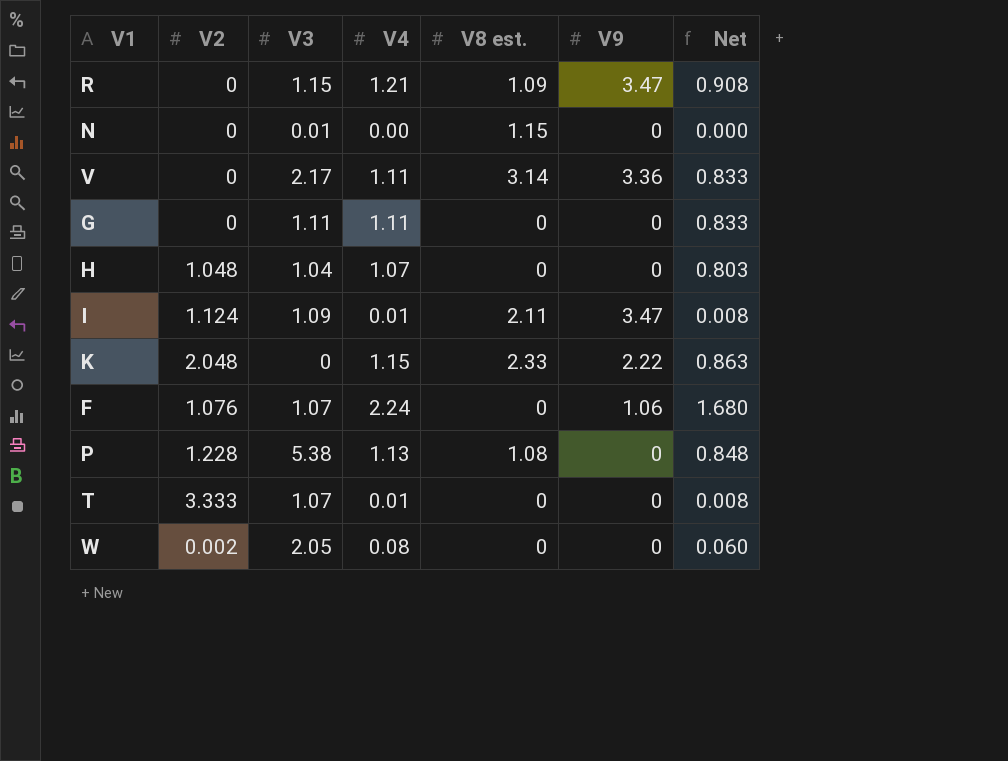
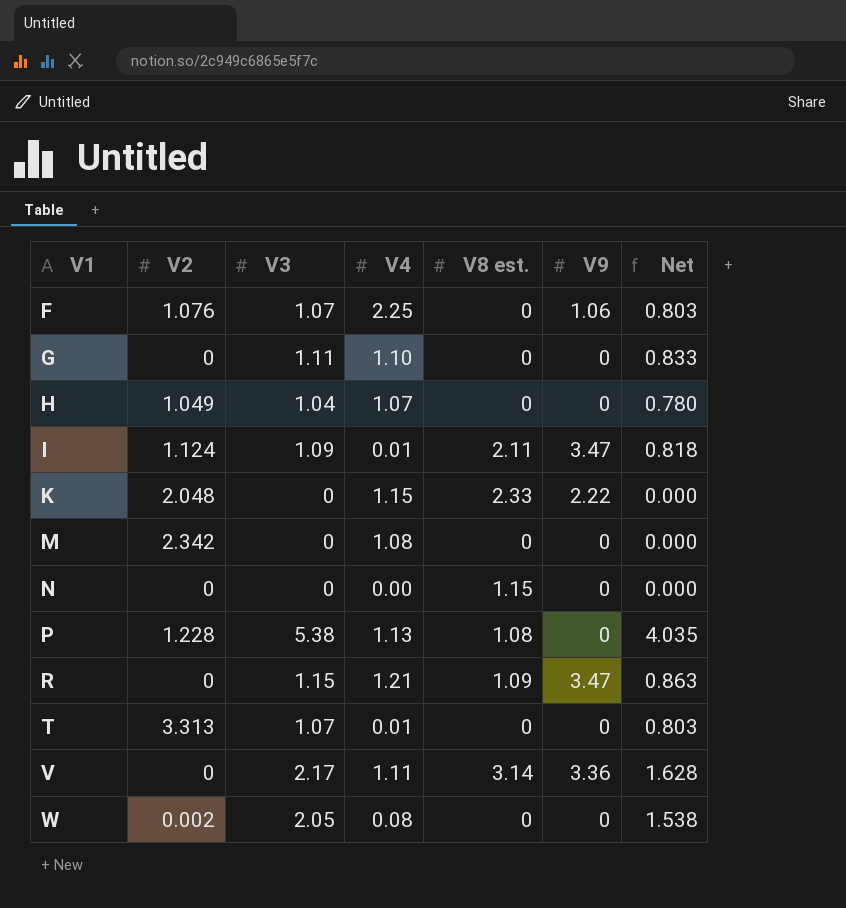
row order: none -> V1 ascending
column Net | formula: [V4] * 0.75 -> [V3] * 0.75
F | V4: 2.24 -> 2.25
G | V4: 1.11 -> 1.10
H | V2: 1.048 -> 1.049
row M: none -> 2.342 | 0 | 1.08 | 0 | 0 | 0.000
N | V3: 0.01 -> 0
T | V2: 3.333 -> 3.313

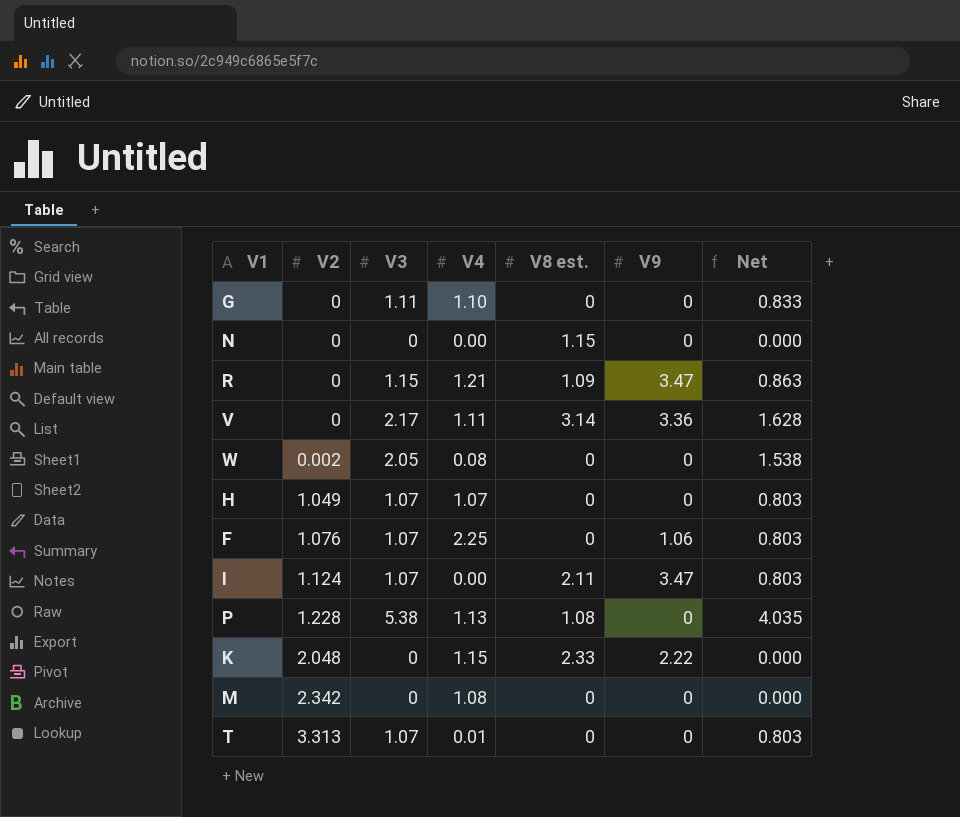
row order: V1 ascending -> V2 ascending
H | V3: 1.04 -> 1.07
H | Net: 0.780 -> 0.803
I | V3: 1.09 -> 1.07
I | V4: 0.01 -> 0.00
I | Net: 0.818 -> 0.803

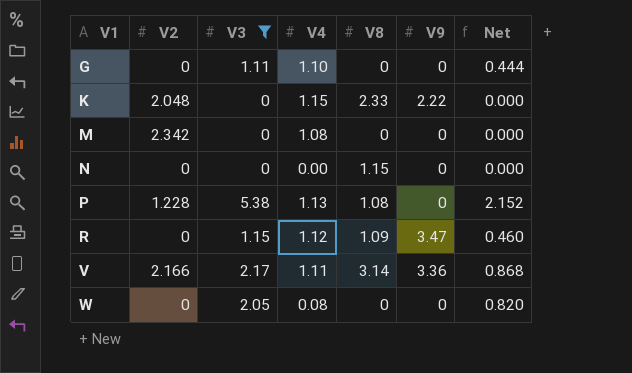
filter: none -> V3 != 1.07
row order: V2 ascending -> V1 ascending
column name: V8 est. -> V8
column Net | formula: [V3] * 0.75 -> [V3] * 0.4
R | V4: 1.21 -> 1.12
V | V2: 0 -> 2.166
W | V2: 0.002 -> 0

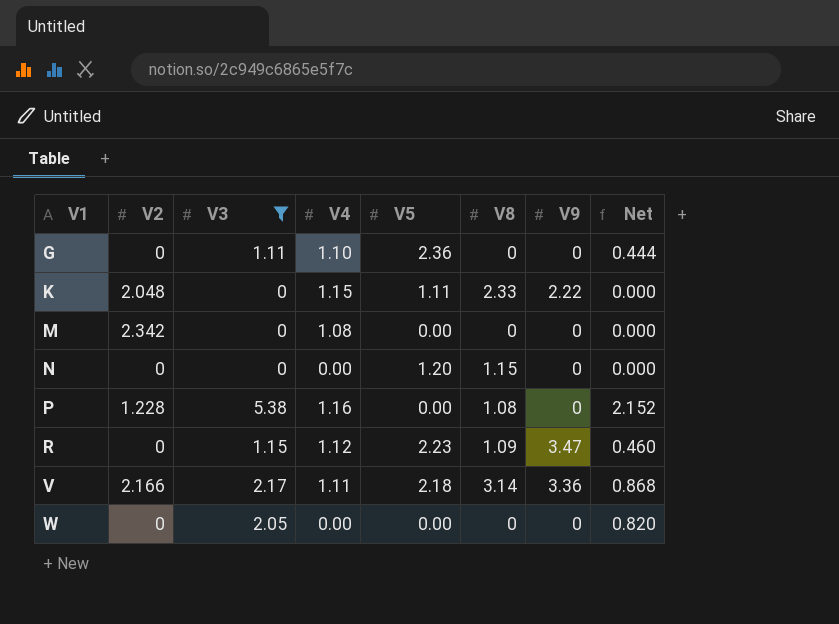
column V5 | position: none -> 5
P | V4: 1.13 -> 1.16
W | V4: 0.08 -> 0.00

